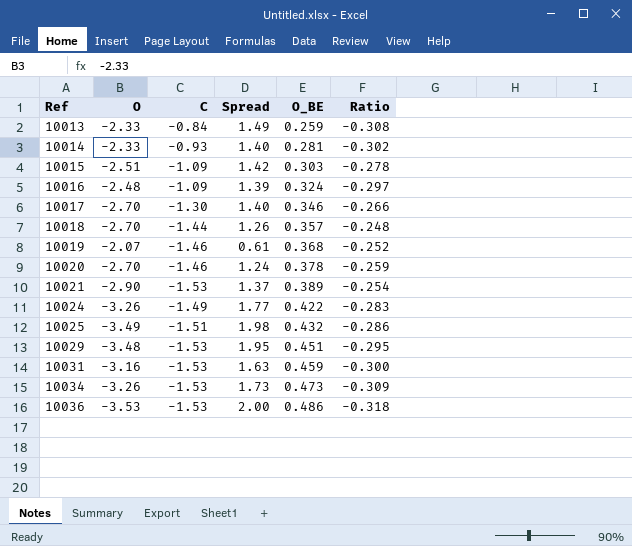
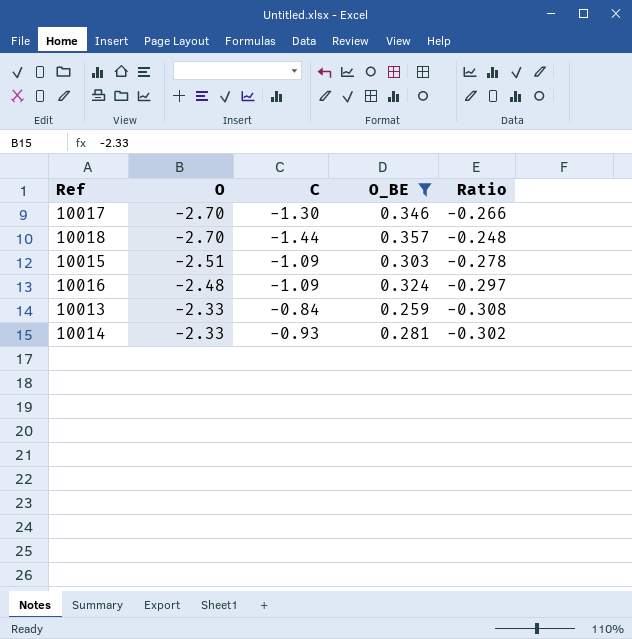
filter: none -> O_BE <= 0.357
row order: Ref ascending -> O ascending
column Spread | formula: [C] - [O] -> none

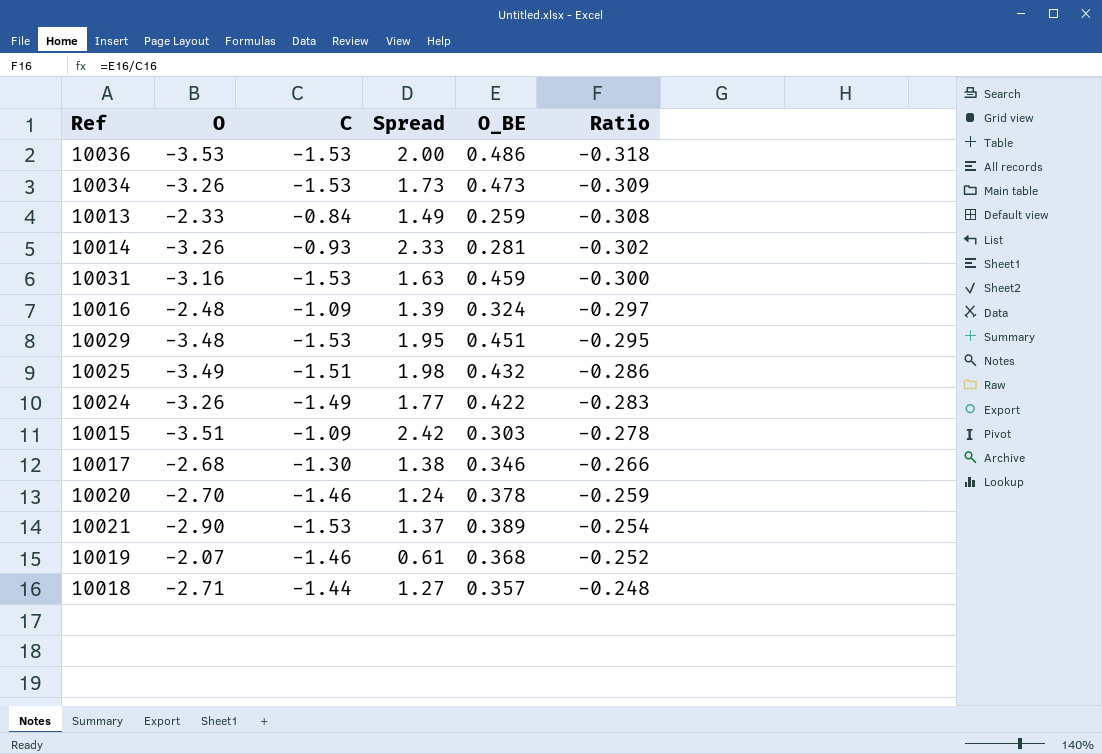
filter: O_BE <= 0.357 -> none
row order: O ascending -> Ratio ascending
column Spread | formula: none -> [C] - [O]
10014 | O: -2.33 -> -3.26
10015 | O: -2.51 -> -3.51
10017 | O: -2.70 -> -2.68
10018 | O: -2.70 -> -2.71

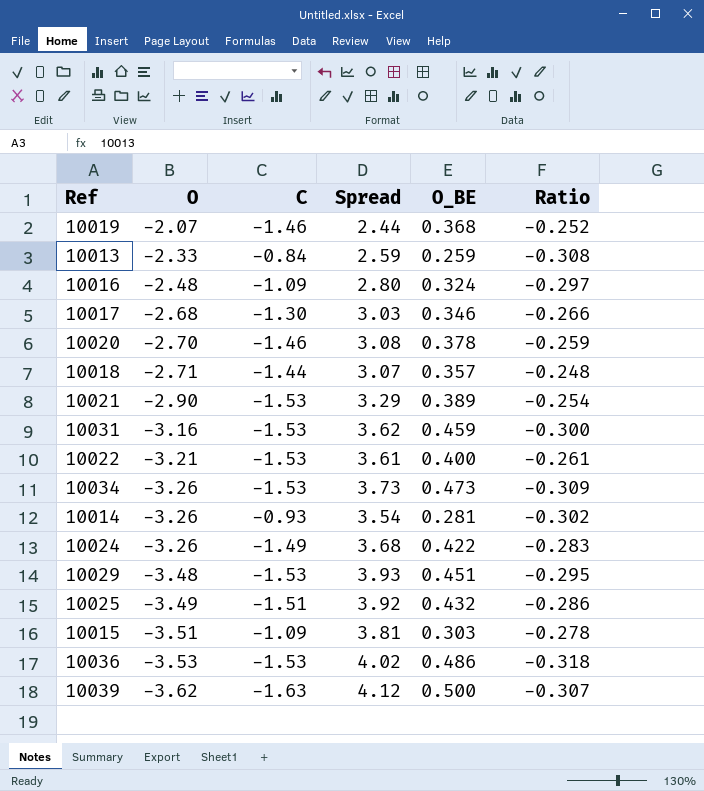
row order: Ratio ascending -> O descending
column Spread | formula: [C] - [O] -> [O_BE] - [O]
row 10022: none -> -3.21 | -1.53 | 3.61 | 0.400 | -0.261
row 10039: none -> -3.62 | -1.63 | 4.12 | 0.500 | -0.307

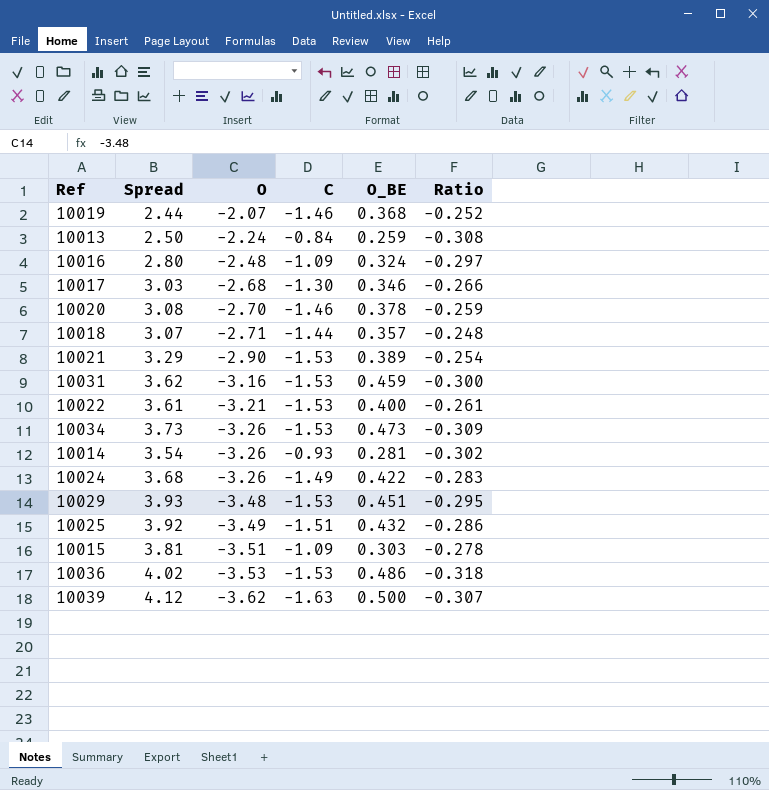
column Spread | position: 4 -> 2
10013 | Spread: 2.59 -> 2.50
10013 | O: -2.33 -> -2.24

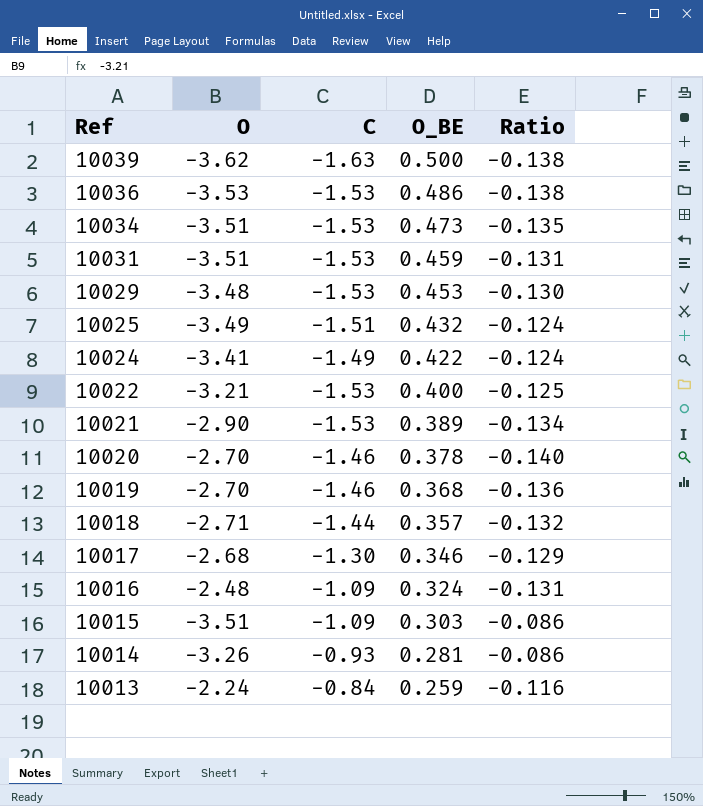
row order: O descending -> Ref descending
column Spread | formula: [O_BE] - [O] -> none
column Ratio | formula: [O_BE] / [C] -> [O_BE] / [O]
10034 | O: -3.26 -> -3.51
10031 | O: -3.16 -> -3.51
10029 | O_BE: 0.451 -> 0.453
10024 | O: -3.26 -> -3.41
10019 | O: -2.07 -> -2.70

